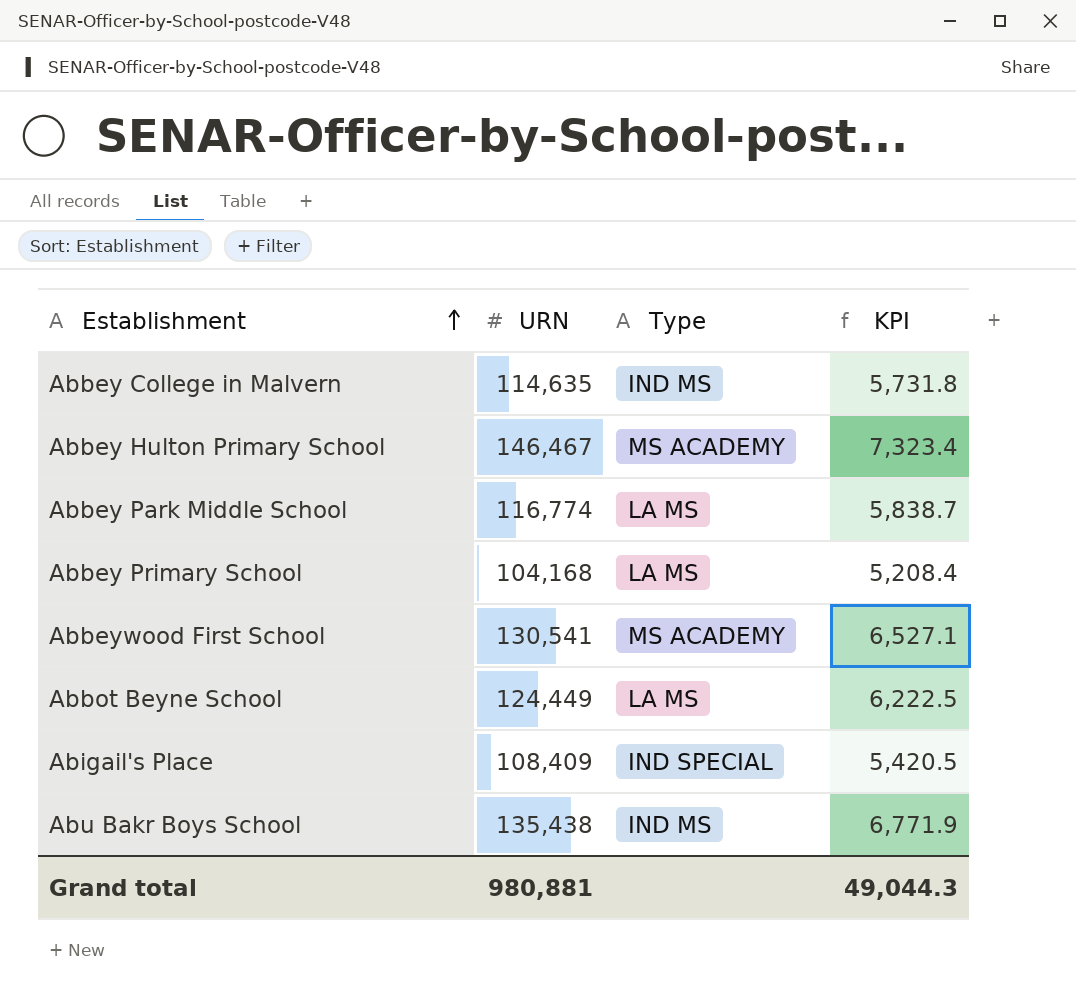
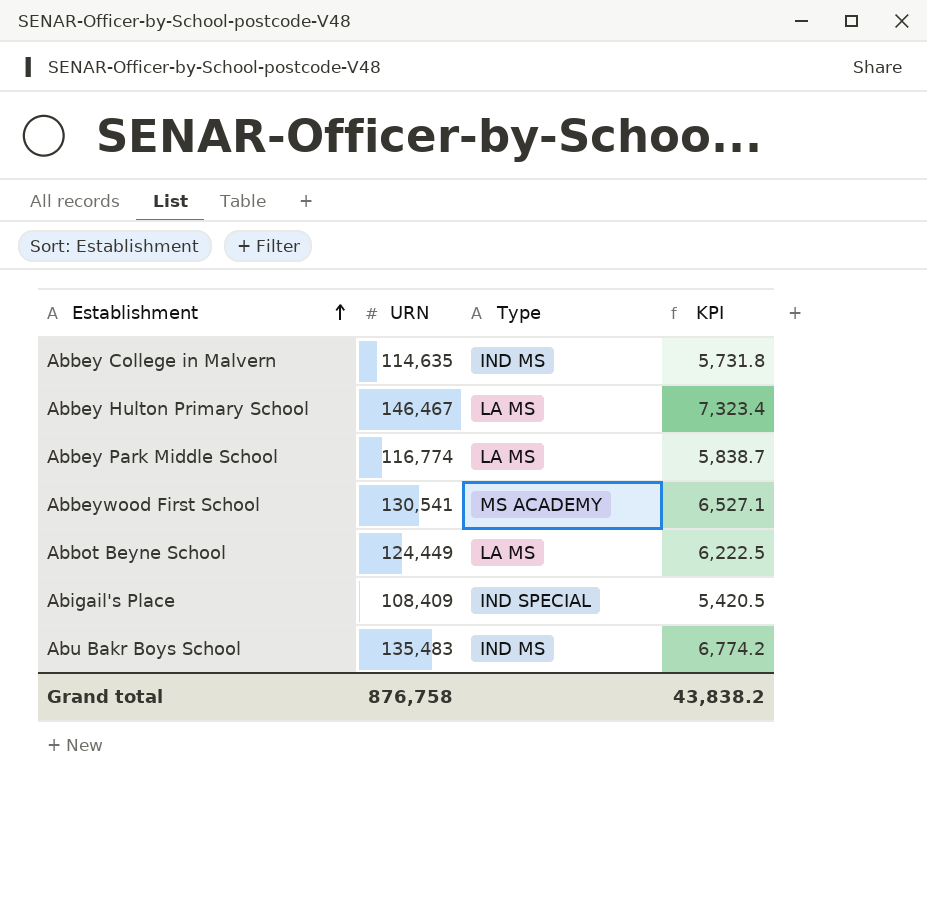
row Abbey Primary School: 104,168 | LA MS | 5,208.4 -> none
Abbey Hulton Primary School | Type: MS ACADEMY -> LA MS
Abu Bakr Boys School | URN: 135,438 -> 135,483
Abu Bakr Boys School | KPI: 6,771.9 -> 6,774.2
Grand total | URN: 980,881 -> 876,758
Grand total | KPI: 49,044.3 -> 43,838.2

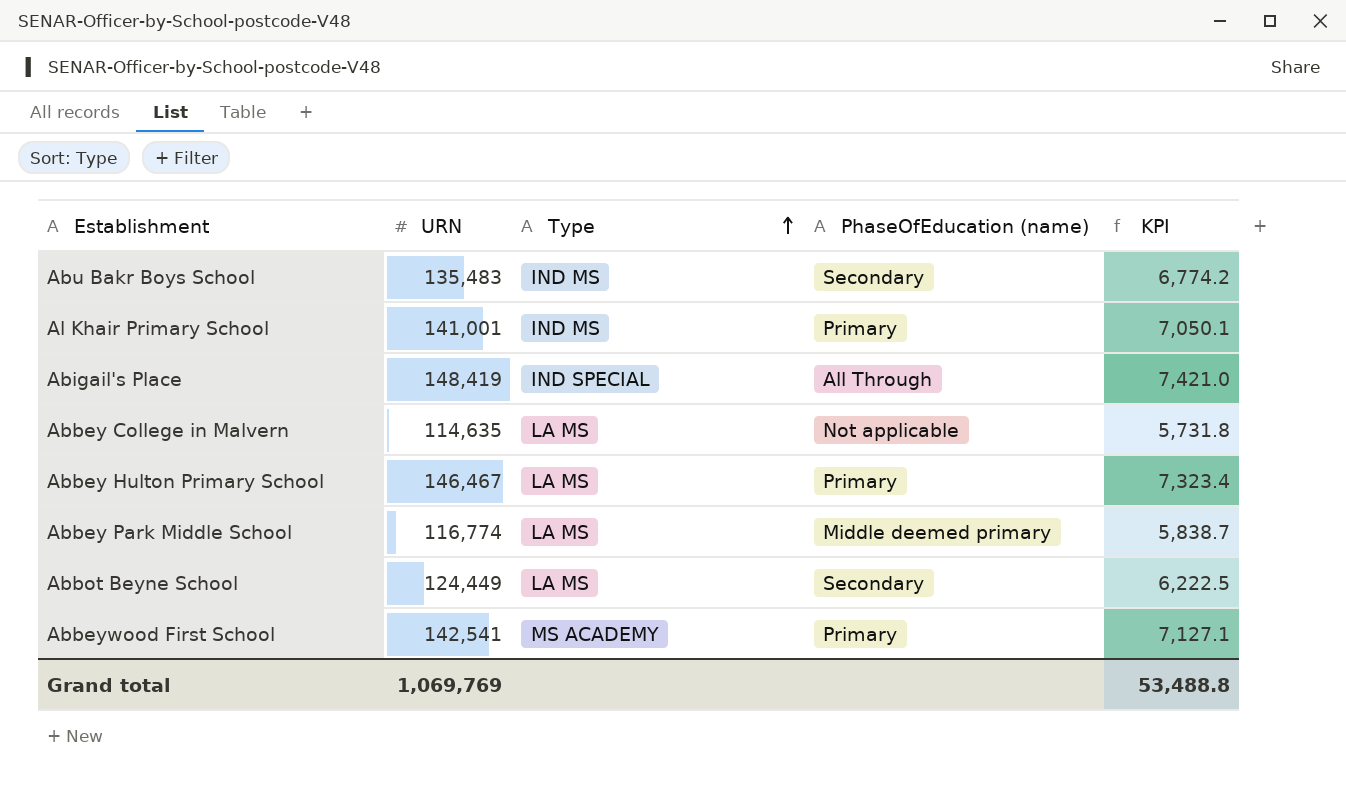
row order: Establishment ascending -> Type ascending
column PhaseOfEducation (name) | position: none -> 4
row Al Khair Primary School: none -> 141,001 | IND MS | Primary | 7,050.1
Abigail's Place | URN: 108,409 -> 148,419
Abigail's Place | KPI: 5,420.5 -> 7,421.0
Abbey College in Malvern | Type: IND MS -> LA MS
Abbeywood First School | URN: 130,541 -> 142,541
Abbeywood First School | KPI: 6,527.1 -> 7,127.1
Grand total | URN: 876,758 -> 1,069,769
Grand total | KPI: 43,838.2 -> 53,488.8

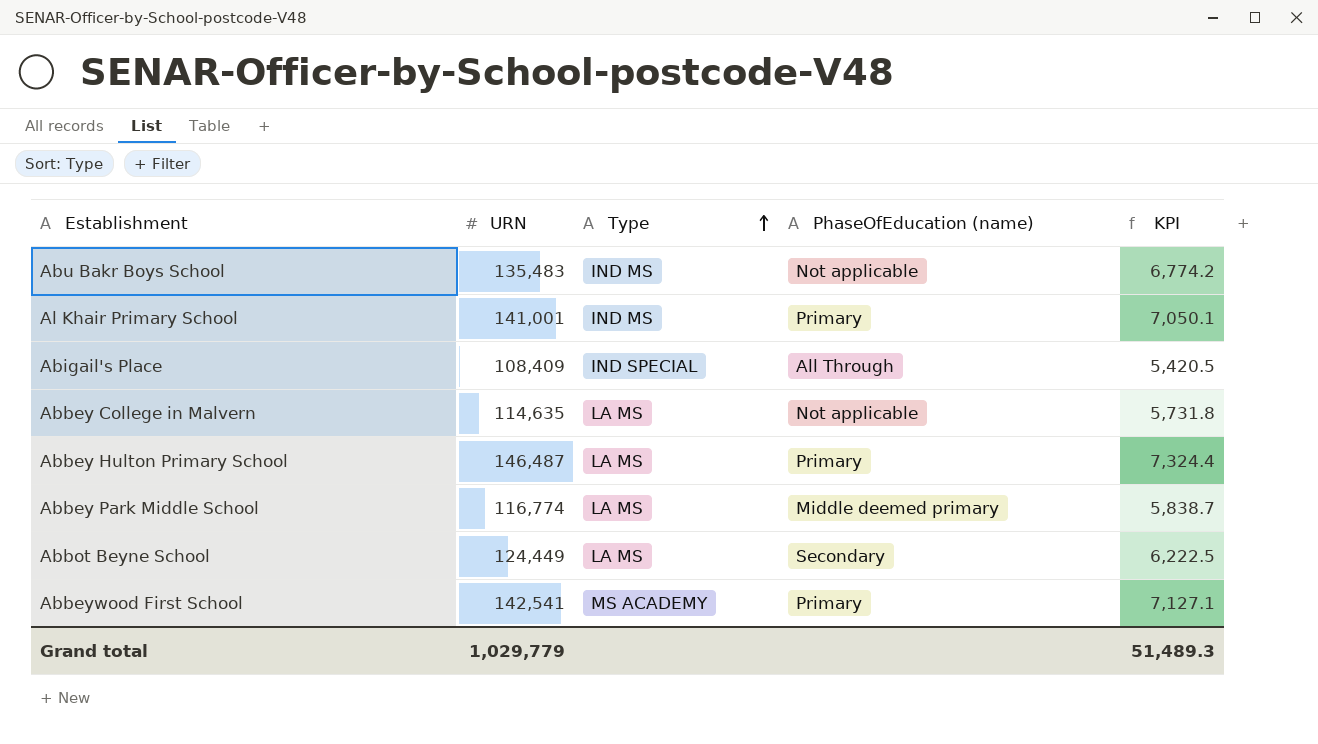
Abu Bakr Boys School | PhaseOfEducation (name): Secondary -> Not applicable
Abigail's Place | URN: 148,419 -> 108,409
Abigail's Place | KPI: 7,421.0 -> 5,420.5
Abbey Hulton Primary School | URN: 146,467 -> 146,487
Abbey Hulton Primary School | KPI: 7,323.4 -> 7,324.4
Grand total | URN: 1,069,769 -> 1,029,779
Grand total | KPI: 53,488.8 -> 51,489.3

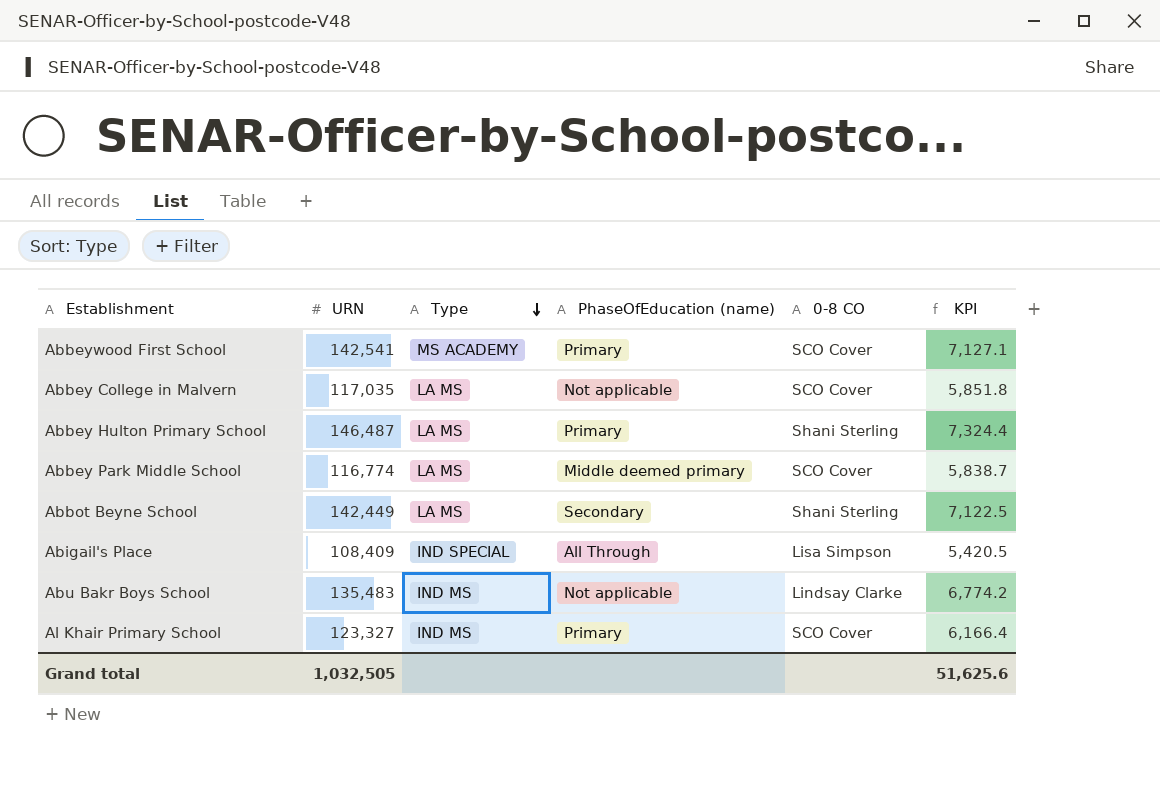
row order: Type ascending -> Type descending
column 0-8 CO | position: none -> 5
Abbey College in Malvern | URN: 114,635 -> 117,035
Abbey College in Malvern | KPI: 5,731.8 -> 5,851.8
Abbot Beyne School | URN: 124,449 -> 142,449
Abbot Beyne School | KPI: 6,222.5 -> 7,122.5
Al Khair Primary School | URN: 141,001 -> 123,327
Al Khair Primary School | KPI: 7,050.1 -> 6,166.4
Grand total | URN: 1,029,779 -> 1,032,505
Grand total | KPI: 51,489.3 -> 51,625.6

